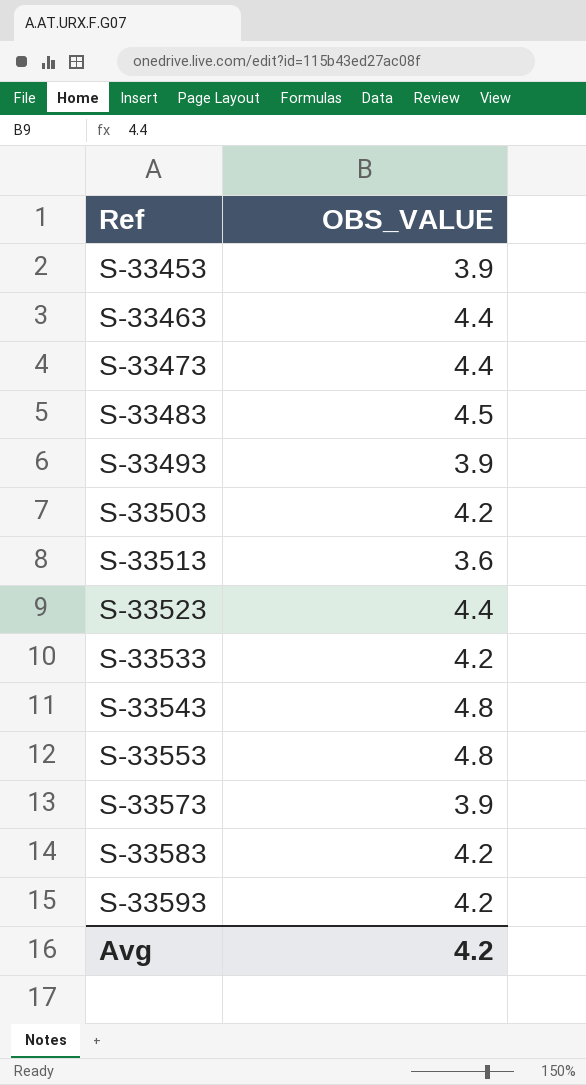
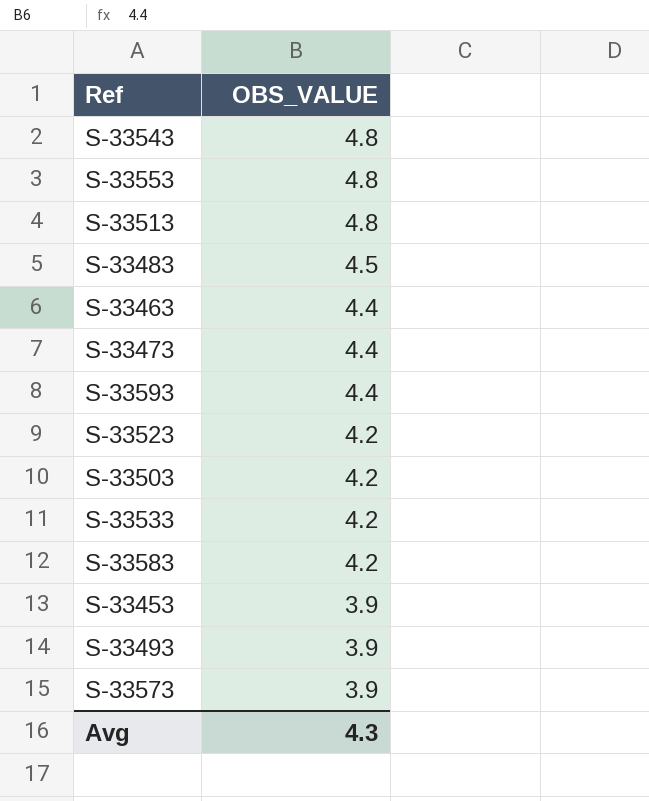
row order: Ref ascending -> OBS_VALUE descending
S-33513 | OBS_VALUE: 3.6 -> 4.8
S-33593 | OBS_VALUE: 4.2 -> 4.4
S-33523 | OBS_VALUE: 4.4 -> 4.2
Avg | OBS_VALUE: 4.2 -> 4.3

